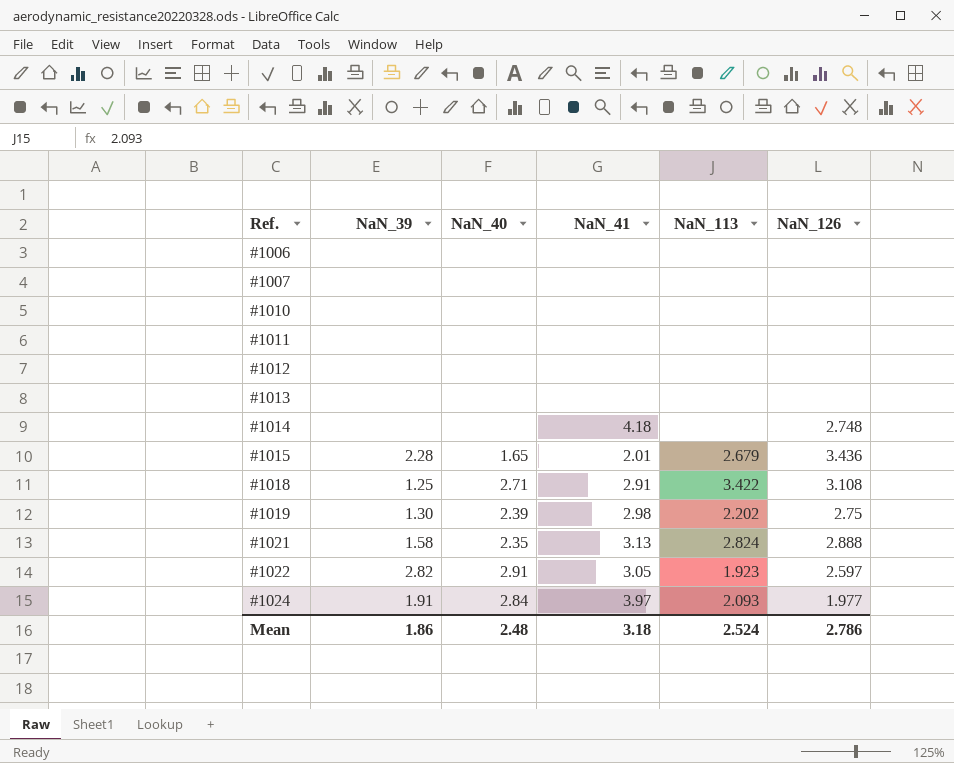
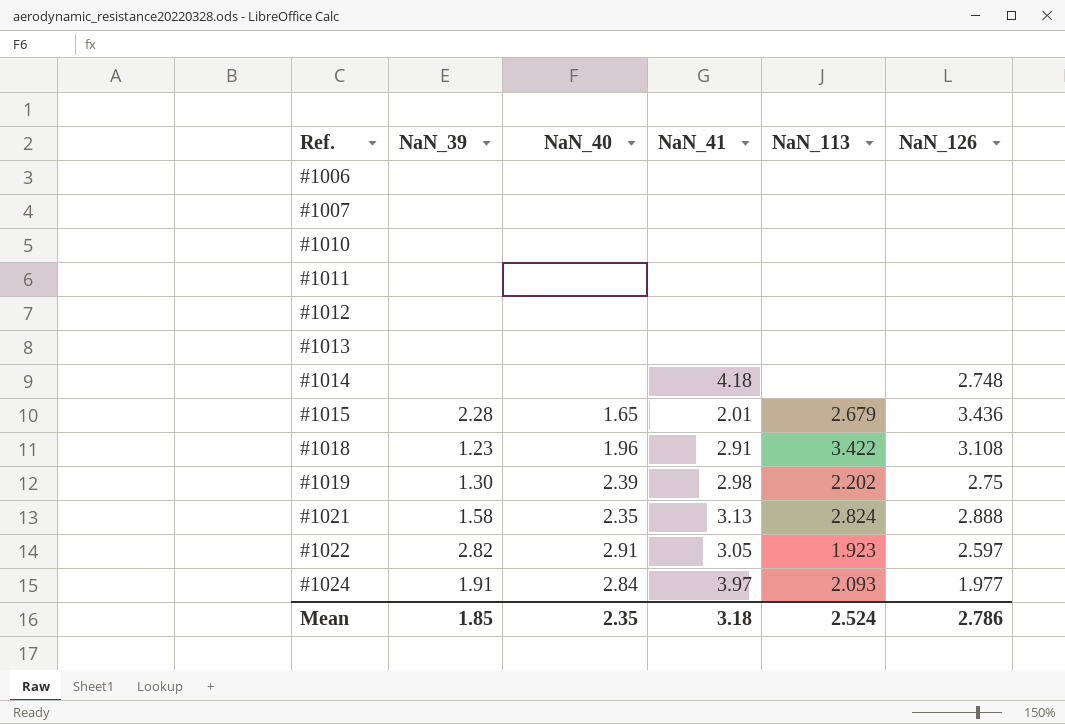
#1018 | NaN_39: 1.25 -> 1.23
#1018 | NaN_40: 2.71 -> 1.96
Mean | NaN_39: 1.86 -> 1.85
Mean | NaN_40: 2.48 -> 2.35

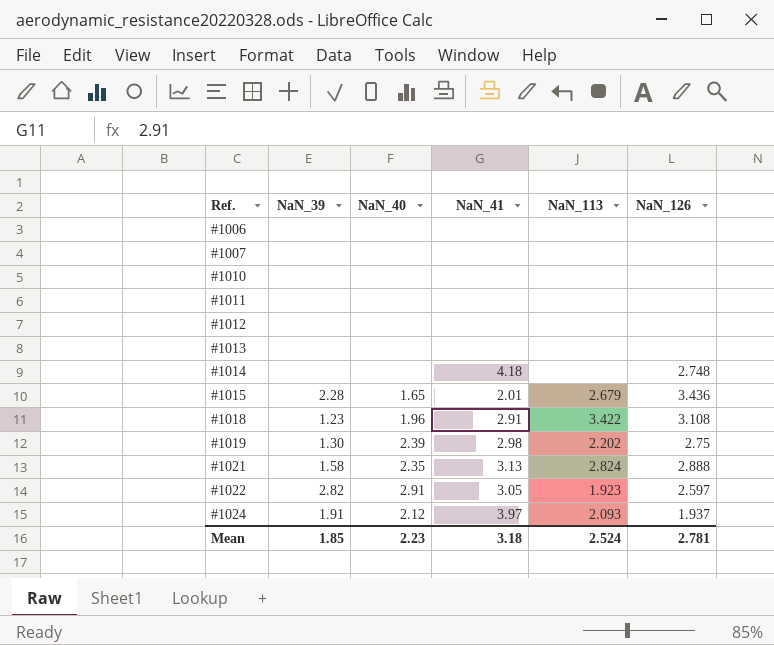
#1024 | NaN_40: 2.84 -> 2.12
#1024 | NaN_126: 1.977 -> 1.937
Mean | NaN_40: 2.35 -> 2.23
Mean | NaN_126: 2.786 -> 2.781

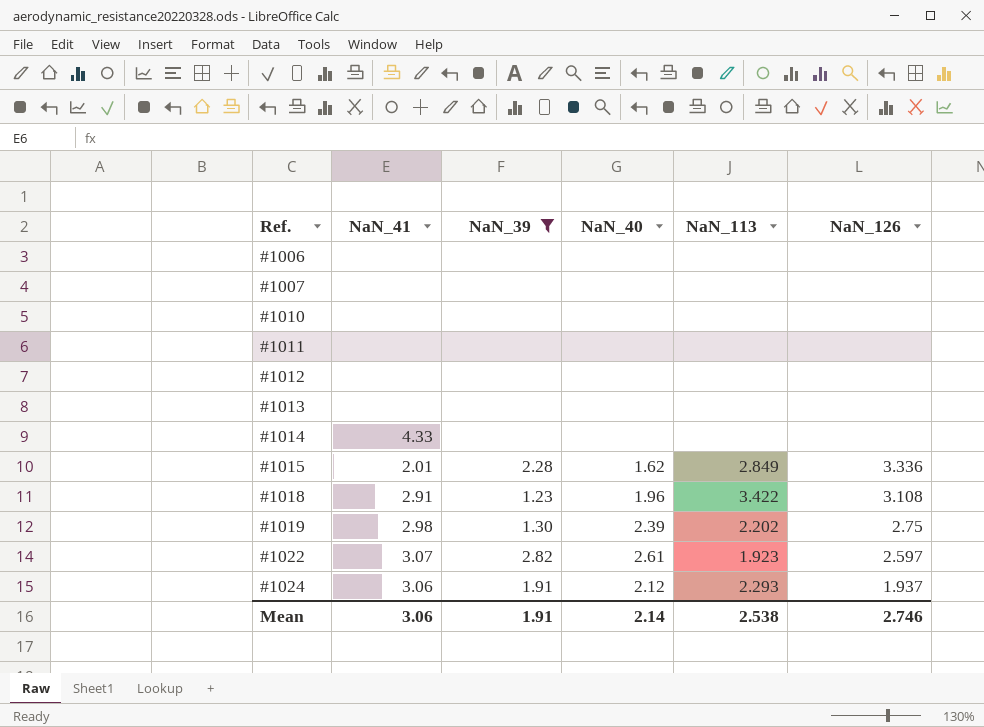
filter: none -> NaN_39 != 1.58
column NaN_41 | position: 4 -> 2
#1014 | NaN_41: 4.18 -> 4.33
#1014 | NaN_126: 2.748 -> none
#1015 | NaN_40: 1.65 -> 1.62
#1015 | NaN_113: 2.679 -> 2.849
#1015 | NaN_126: 3.436 -> 3.336
#1022 | NaN_41: 3.05 -> 3.07
#1022 | NaN_40: 2.91 -> 2.61
#1024 | NaN_41: 3.97 -> 3.06
#1024 | NaN_113: 2.093 -> 2.293
Mean | NaN_41: 3.18 -> 3.06
Mean | NaN_39: 1.85 -> 1.91
Mean | NaN_40: 2.23 -> 2.14
Mean | NaN_113: 2.524 -> 2.538
Mean | NaN_126: 2.781 -> 2.746

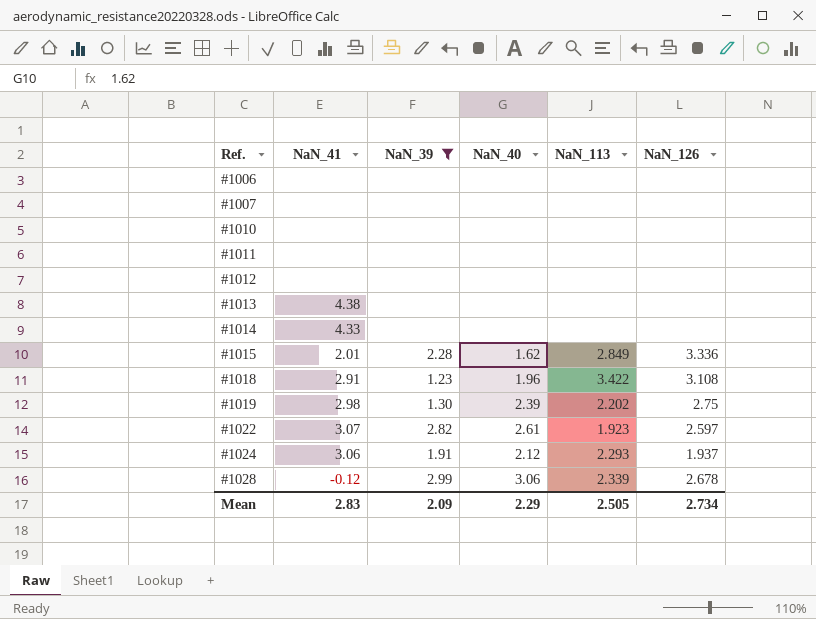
#1013 | NaN_41: none -> 4.38
row #1028: none -> -0.12 | 2.99 | 3.06 | 2.339 | 2.678
Mean | NaN_41: 3.06 -> 2.83
Mean | NaN_39: 1.91 -> 2.09
Mean | NaN_40: 2.14 -> 2.29
Mean | NaN_113: 2.538 -> 2.505
Mean | NaN_126: 2.746 -> 2.734

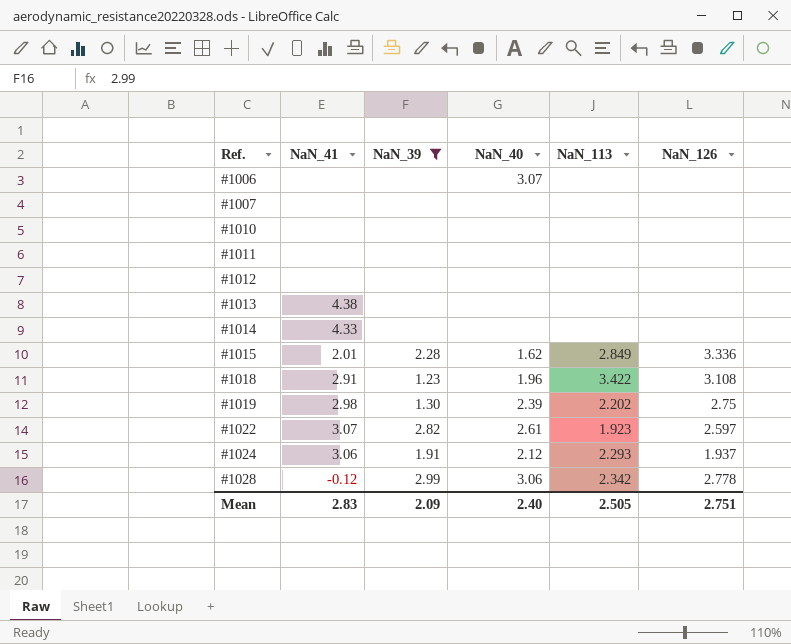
#1006 | NaN_40: none -> 3.07
#1028 | NaN_113: 2.339 -> 2.342
#1028 | NaN_126: 2.678 -> 2.778
Mean | NaN_40: 2.29 -> 2.40
Mean | NaN_126: 2.734 -> 2.751

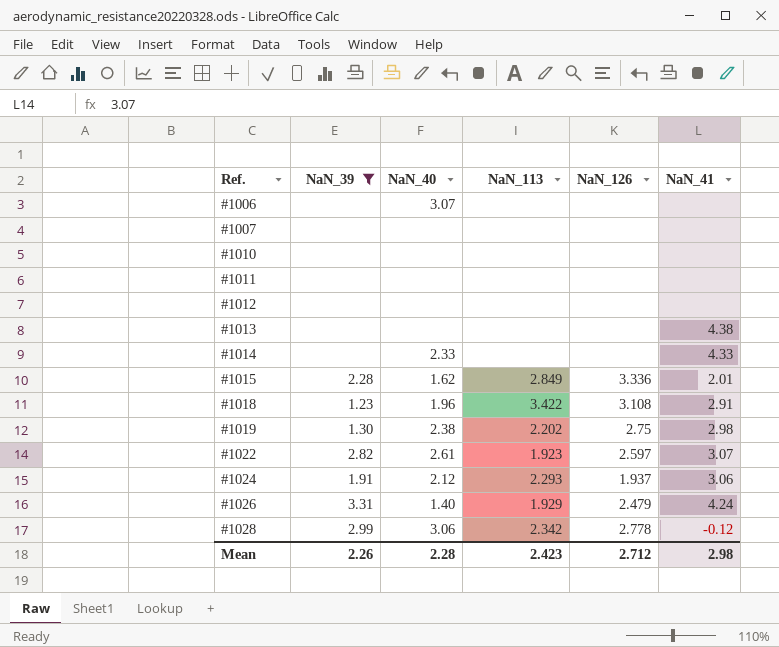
column NaN_41 | position: 2 -> 6
#1014 | NaN_40: none -> 2.33
#1019 | NaN_40: 2.39 -> 2.38
row #1026: none -> 3.31 | 1.40 | 1.929 | 2.479 | 4.24
Mean | NaN_39: 2.09 -> 2.26
Mean | NaN_40: 2.40 -> 2.28
Mean | NaN_113: 2.505 -> 2.423
Mean | NaN_126: 2.751 -> 2.712
Mean | NaN_41: 2.83 -> 2.98

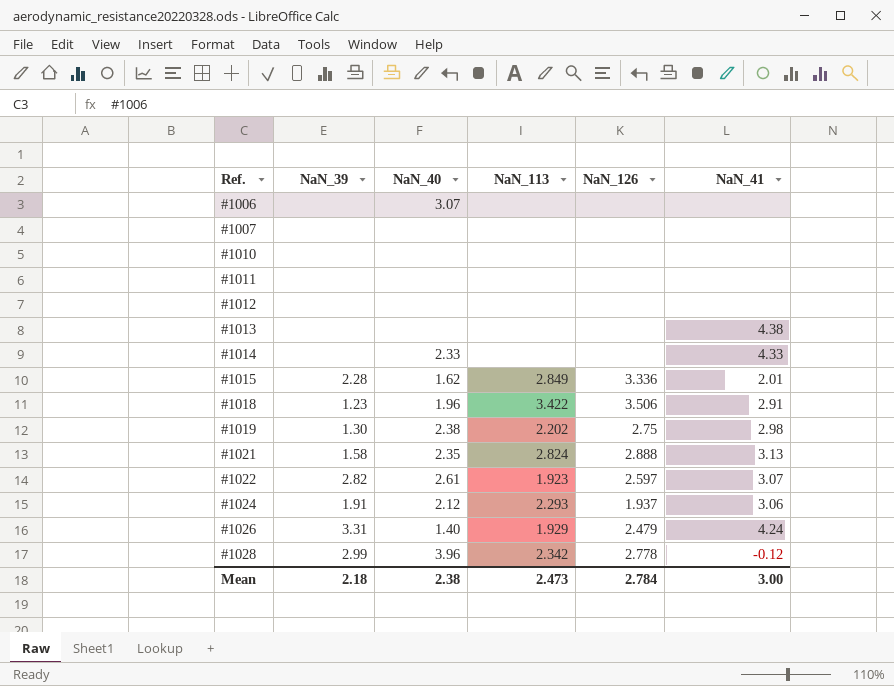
filter: NaN_39 != 1.58 -> none
#1018 | NaN_126: 3.108 -> 3.506
#1028 | NaN_40: 3.06 -> 3.96
Mean | NaN_39: 2.26 -> 2.18
Mean | NaN_40: 2.28 -> 2.38
Mean | NaN_113: 2.423 -> 2.473
Mean | NaN_126: 2.712 -> 2.784
Mean | NaN_41: 2.98 -> 3.00

